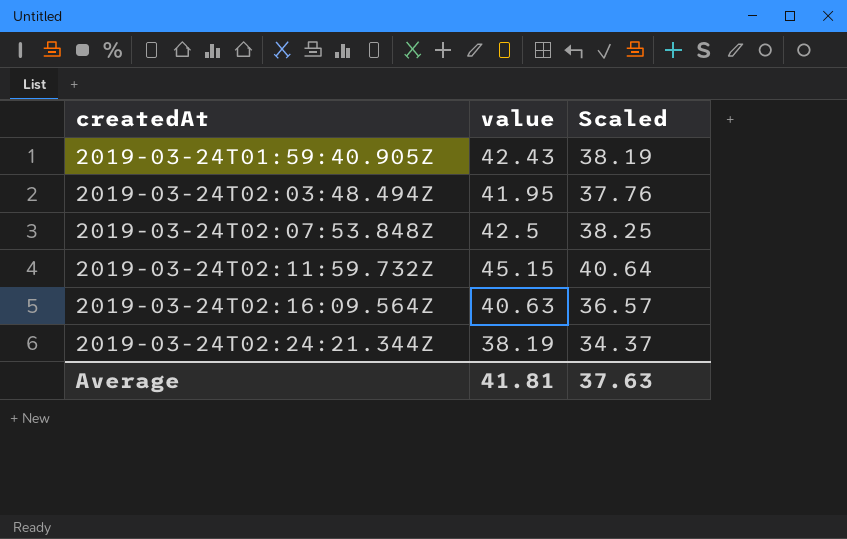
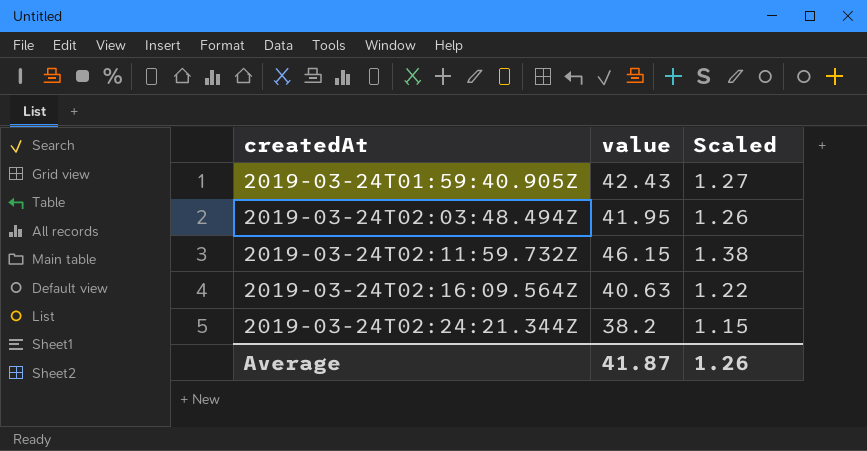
column Scaled | formula: [value] * 0.9 -> [value] * 0.03
row 2019-03-24T02:07:53.848Z: 42.5 | 38.25 -> none
2019-03-24T02:11:59.732Z | value: 45.15 -> 46.15
2019-03-24T02:24:21.344Z | value: 38.19 -> 38.2
Average | value: 41.81 -> 41.87
Average | Scaled: 37.63 -> 1.26

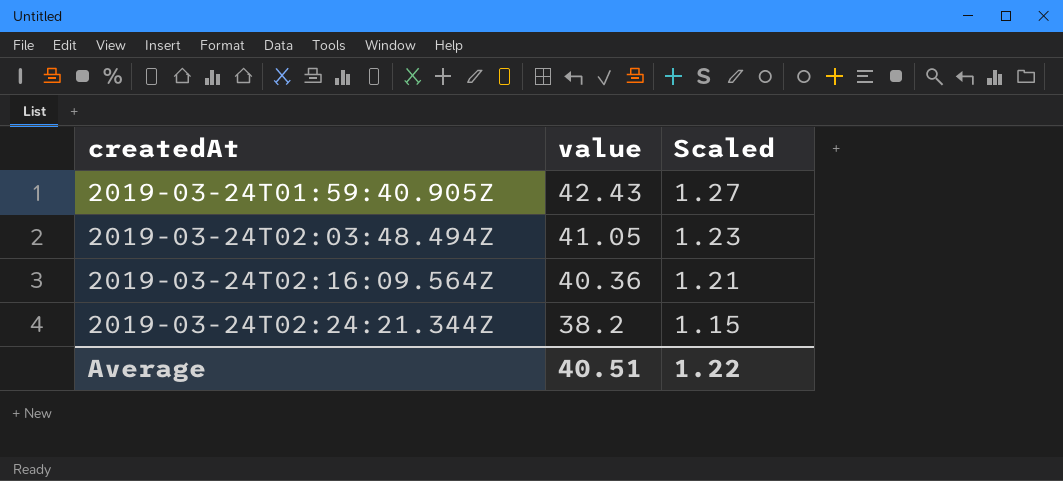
row 2019-03-24T02:11:59.732Z: 46.15 | 1.38 -> none
2019-03-24T02:03:48.494Z | value: 41.95 -> 41.05
2019-03-24T02:03:48.494Z | Scaled: 1.26 -> 1.23
2019-03-24T02:16:09.564Z | value: 40.63 -> 40.36
2019-03-24T02:16:09.564Z | Scaled: 1.22 -> 1.21
Average | value: 41.87 -> 40.51
Average | Scaled: 1.26 -> 1.22

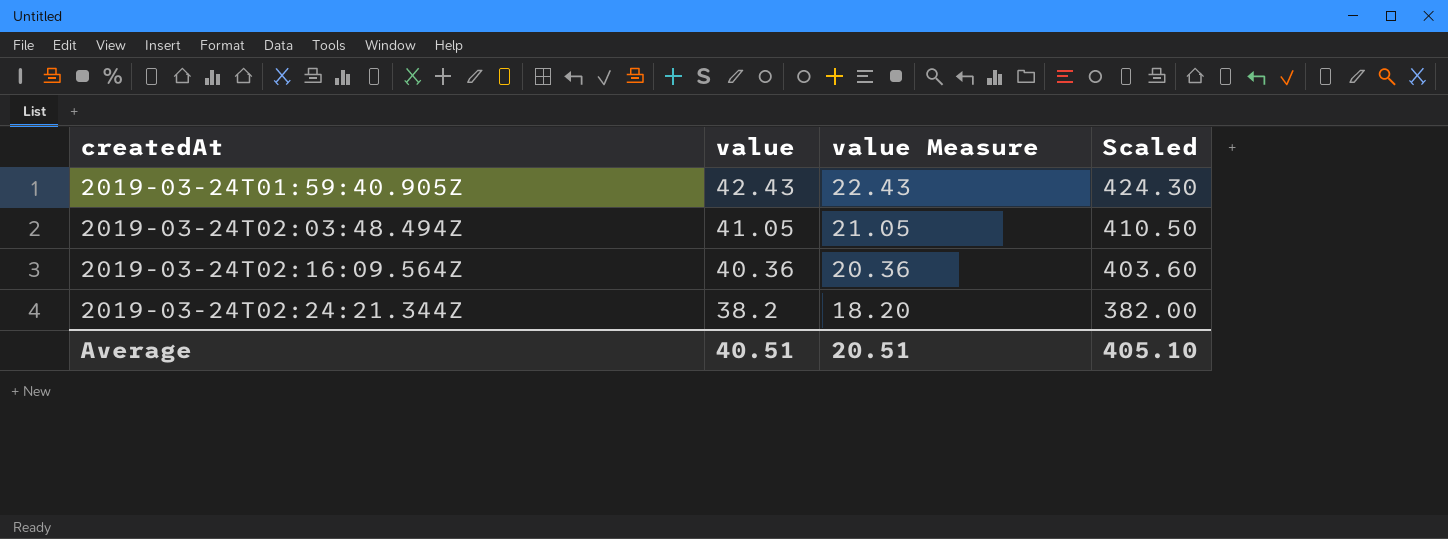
column value Measure | formula: none -> [value] - 20
column Scaled | formula: [value] * 0.03 -> [value] * 10
Average | Scaled: 1.22 -> 405.10

